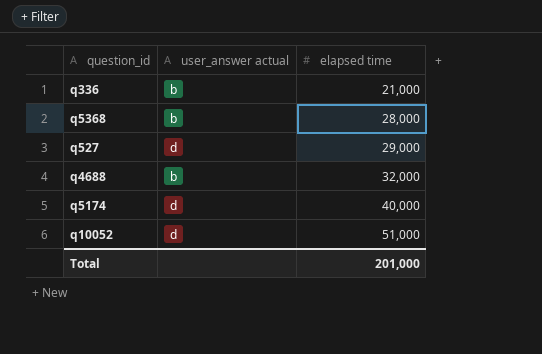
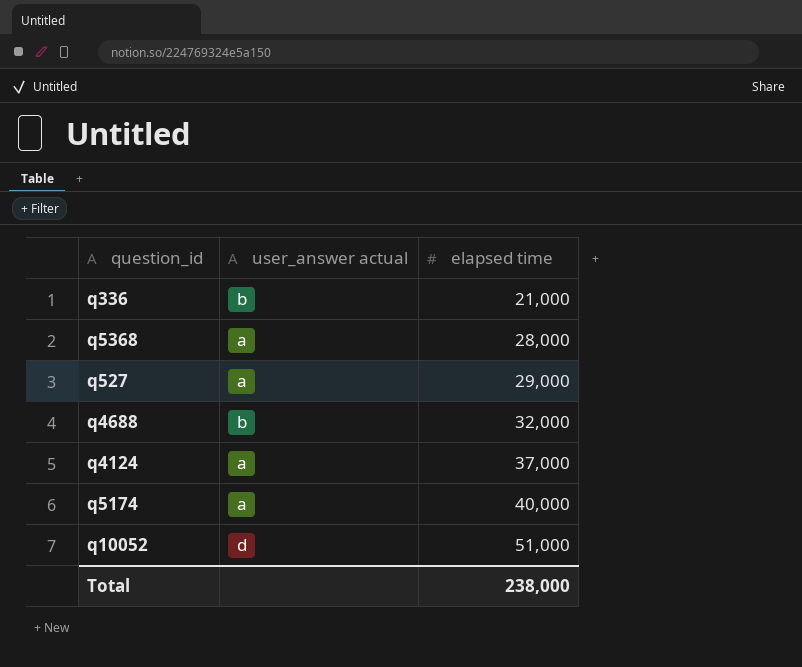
q5368 | user_answer actual: b -> a
q527 | user_answer actual: d -> a
row q4124: none -> a | 37,000
q5174 | user_answer actual: d -> a
Total | elapsed time: 201,000 -> 238,000

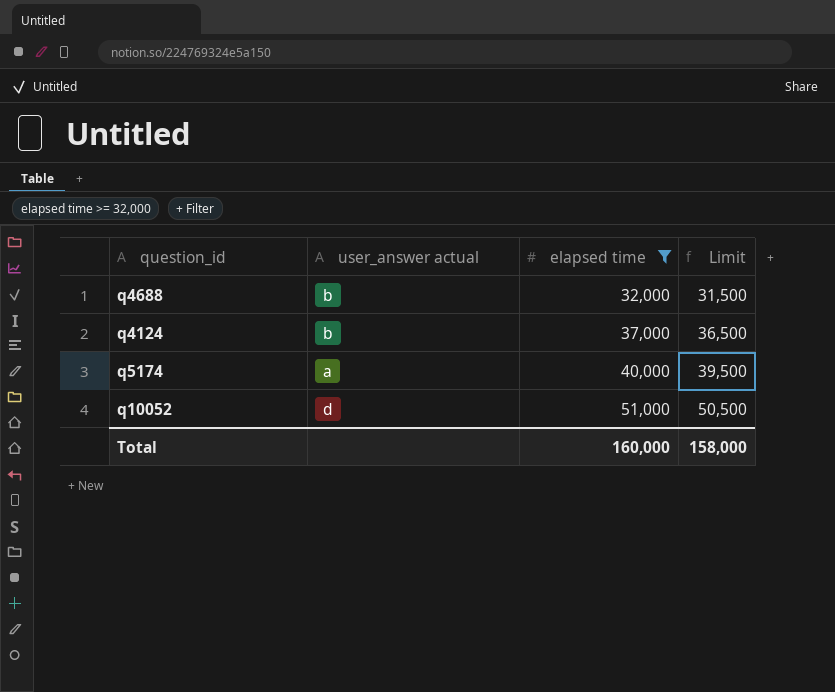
filter: none -> elapsed time >= 32,000
column Limit | formula: none -> [elapsed time] - 500
q4124 | user_answer actual: a -> b
Total | elapsed time: 238,000 -> 160,000

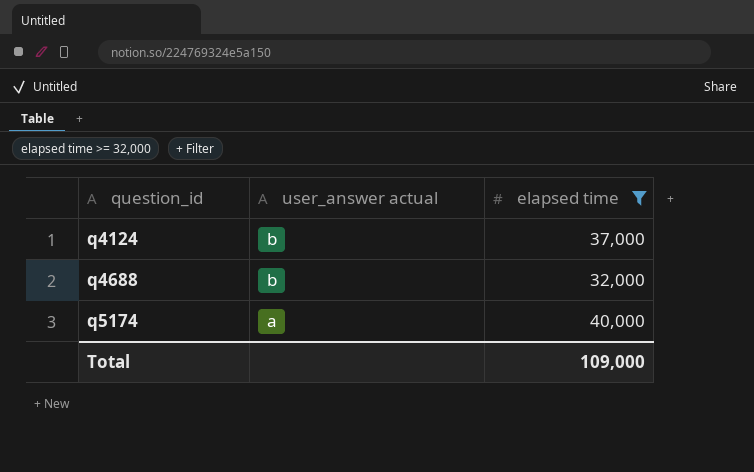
row order: elapsed time ascending -> question_id ascending
column Limit | formula: [elapsed time] - 500 -> none
row q10052: d | 51,000 | 50,500 -> none
Total | elapsed time: 160,000 -> 109,000

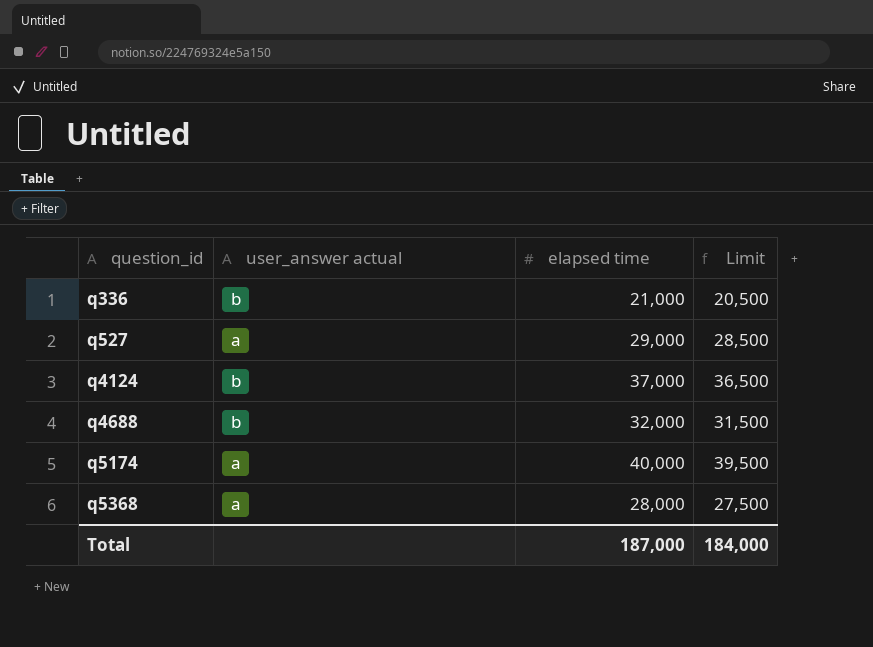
filter: elapsed time >= 32,000 -> none
column Limit | formula: none -> [elapsed time] - 500
Total | elapsed time: 109,000 -> 187,000

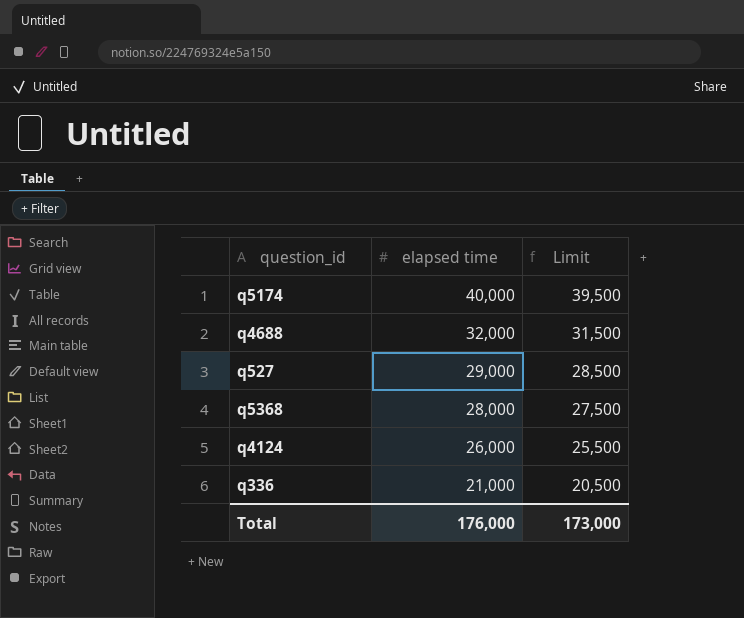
row order: question_id ascending -> elapsed time descending
column user_answer actual | position: 2 -> none
q4124 | elapsed time: 37,000 -> 26,000
q4124 | Limit: 36,500 -> 25,500
Total | elapsed time: 187,000 -> 176,000
Total | Limit: 184,000 -> 173,000

